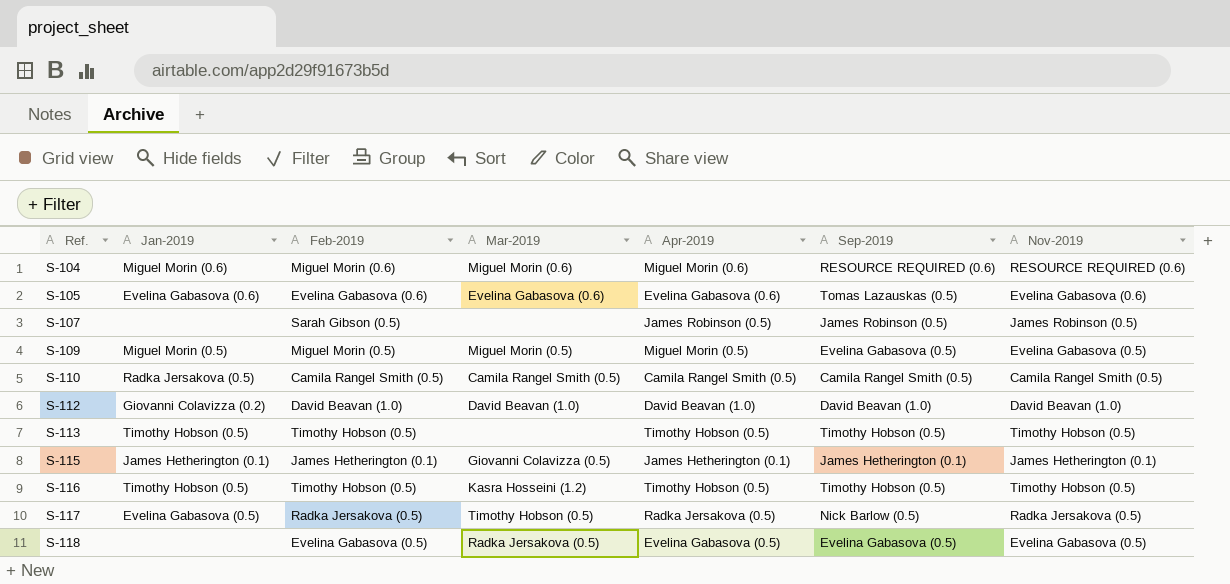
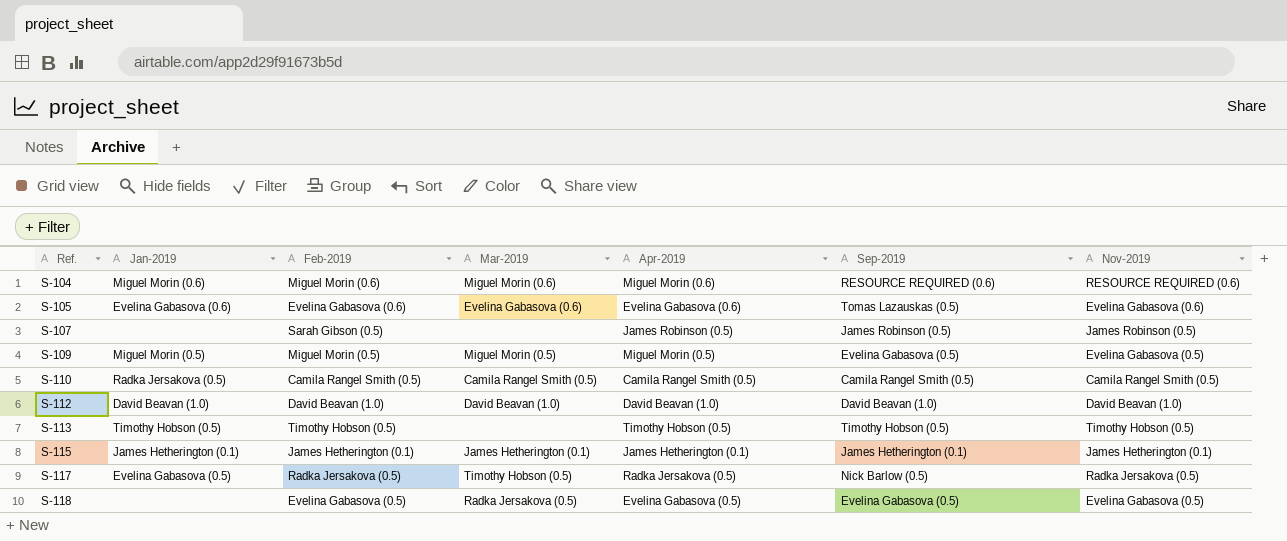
row S-116: Timothy Hobson (0.5) | Timothy Hobson (0.5) | Kasra Hosseini (1.2) | Timothy Hobson (0.5) | Timothy Hobson (0.5) | Timothy Hobson (0.5) -> none
S-112 | Jan-2019: Giovanni Colavizza (0.2) -> David Beavan (1.0)
S-115 | Mar-2019: Giovanni Colavizza (0.5) -> James Hetherington (0.1)

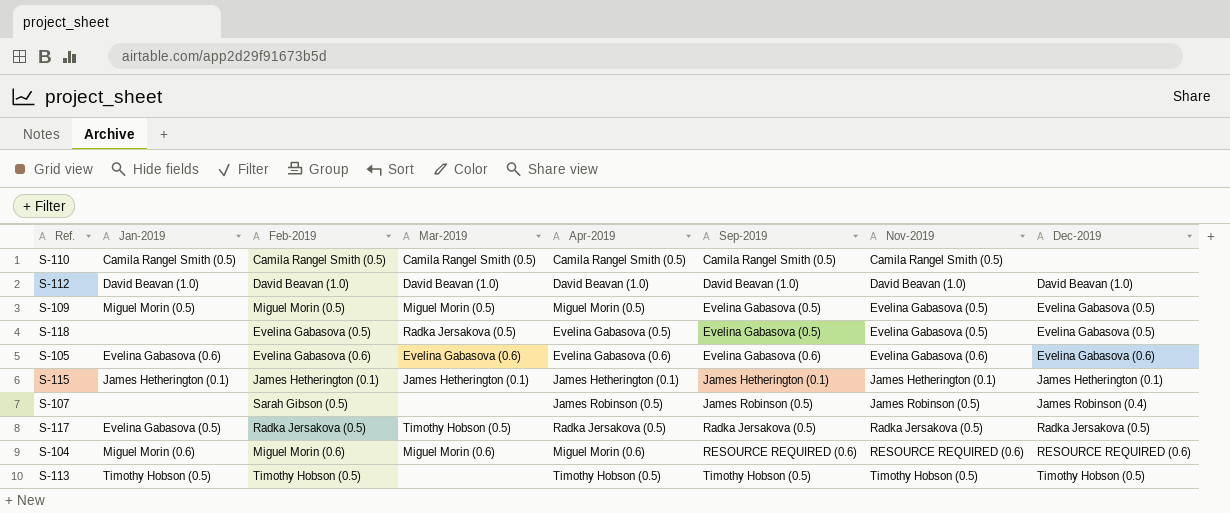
row order: Ref. ascending -> Sep-2019 ascending
column Dec-2019 | position: none -> 8
S-110 | Jan-2019: Radka Jersakova (0.5) -> Camila Rangel Smith (0.5)
S-105 | Sep-2019: Tomas Lazauskas (0.5) -> Evelina Gabasova (0.6)
S-117 | Sep-2019: Nick Barlow (0.5) -> Radka Jersakova (0.5)

